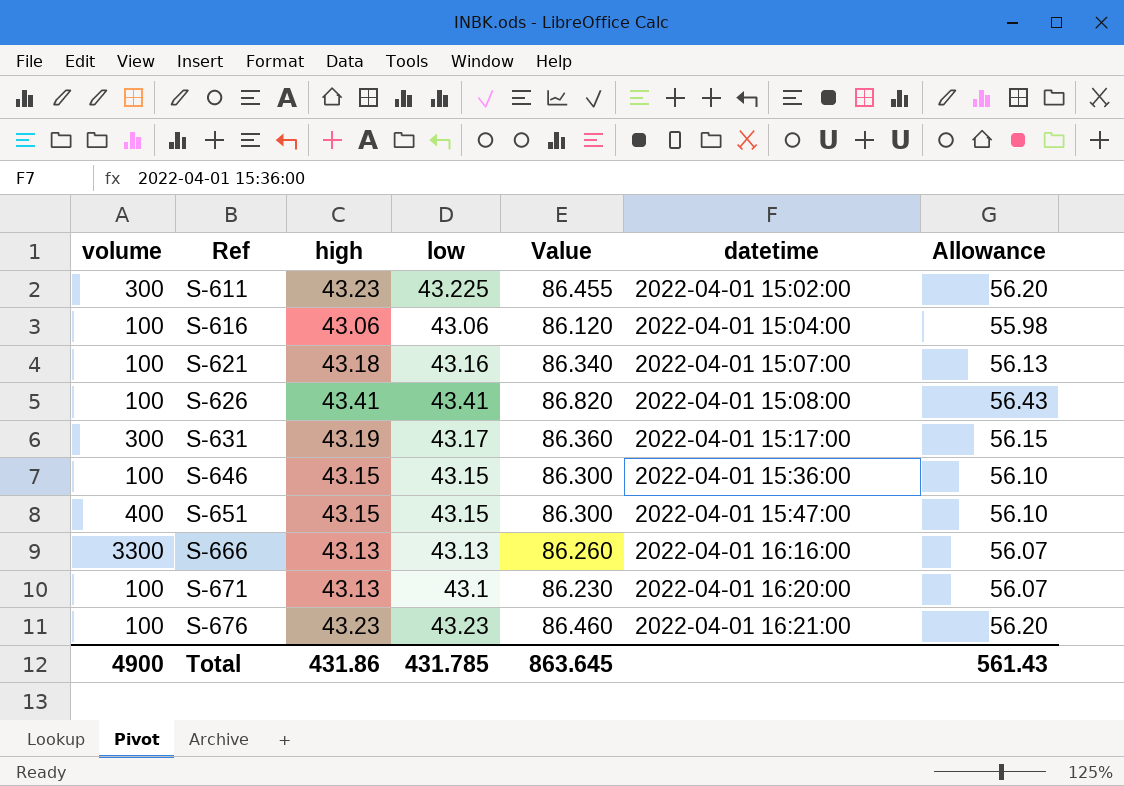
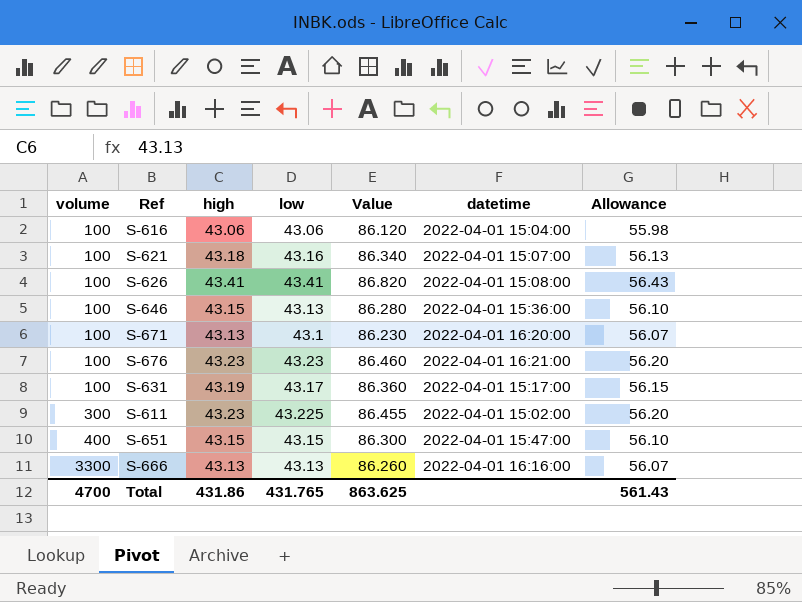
row order: Ref ascending -> volume ascending
S-646 | low: 43.15 -> 43.13
S-646 | Value: 86.300 -> 86.280
S-631 | volume: 300 -> 100
Total | volume: 4900 -> 4700
Total | low: 431.785 -> 431.765
Total | Value: 863.645 -> 863.625

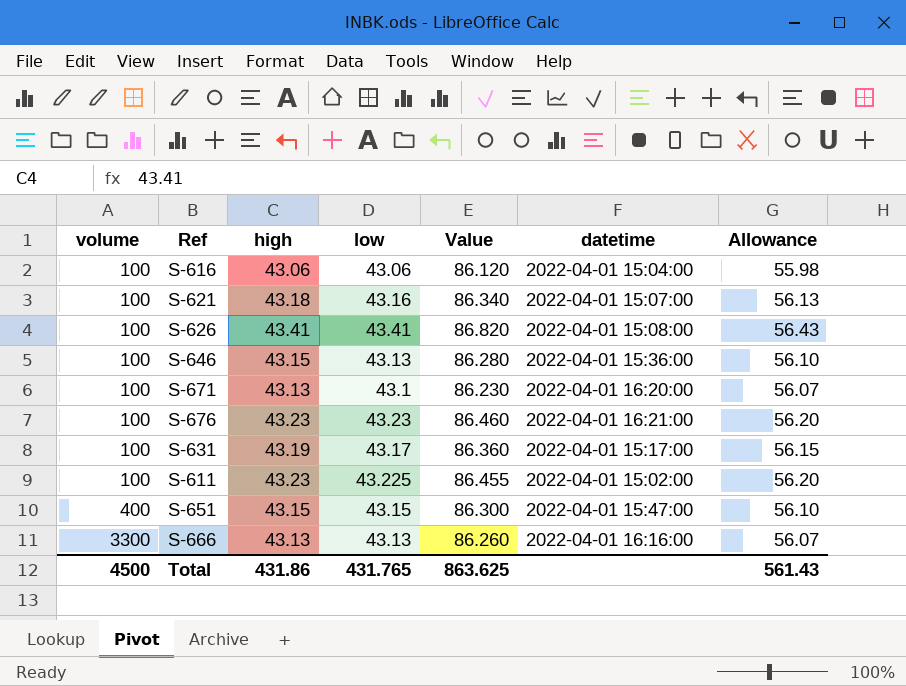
S-611 | volume: 300 -> 100
Total | volume: 4700 -> 4500

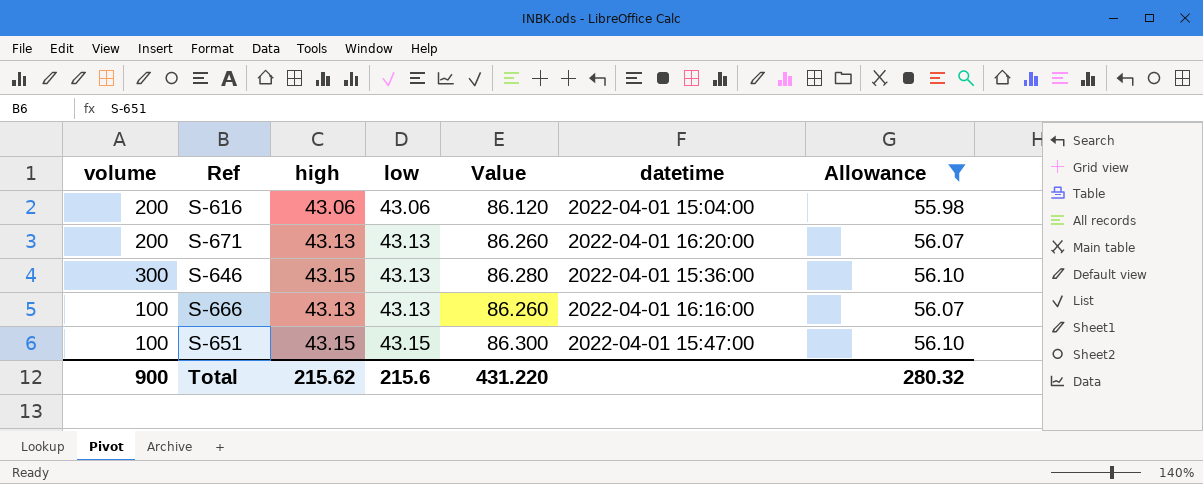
filter: none -> Allowance <= 56.10
row order: volume ascending -> low ascending
S-616 | volume: 100 -> 200
S-671 | volume: 100 -> 200
S-671 | low: 43.1 -> 43.13
S-671 | Value: 86.230 -> 86.260
S-646 | volume: 100 -> 300
S-666 | volume: 3300 -> 100
S-651 | volume: 400 -> 100
Total | volume: 4500 -> 900
Total | high: 431.86 -> 215.62
Total | low: 431.765 -> 215.6
Total | Value: 863.625 -> 431.220
Total | Allowance: 561.43 -> 280.32

